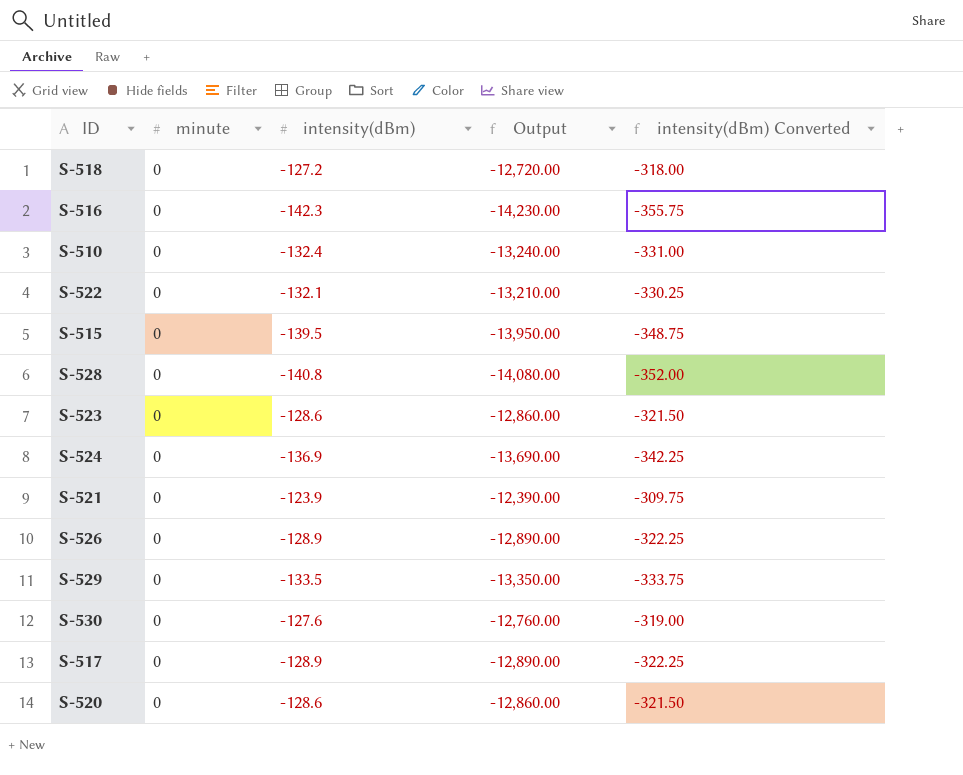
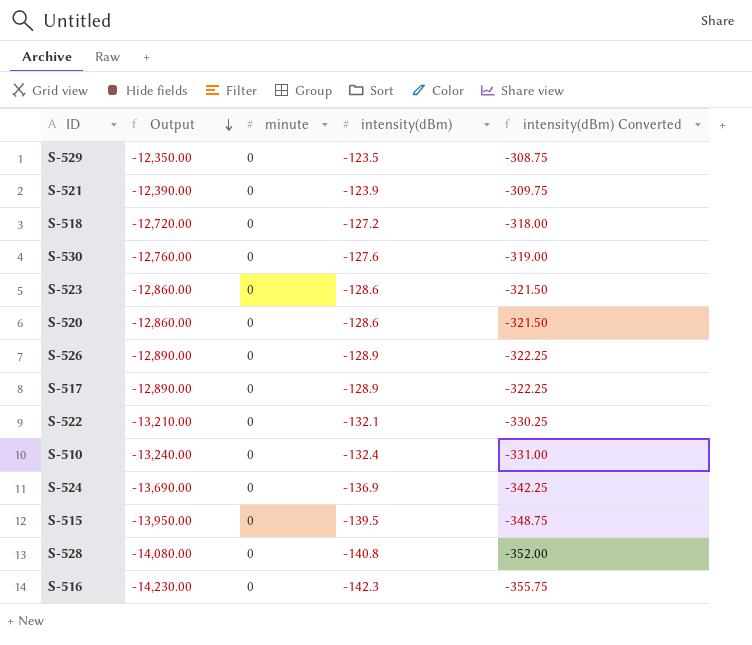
row order: none -> Output descending
column Output | position: 4 -> 2
S-529 | Output: -13,350.00 -> -12,350.00
S-529 | intensity(dBm): -133.5 -> -123.5
S-529 | intensity(dBm) Converted: -333.75 -> -308.75

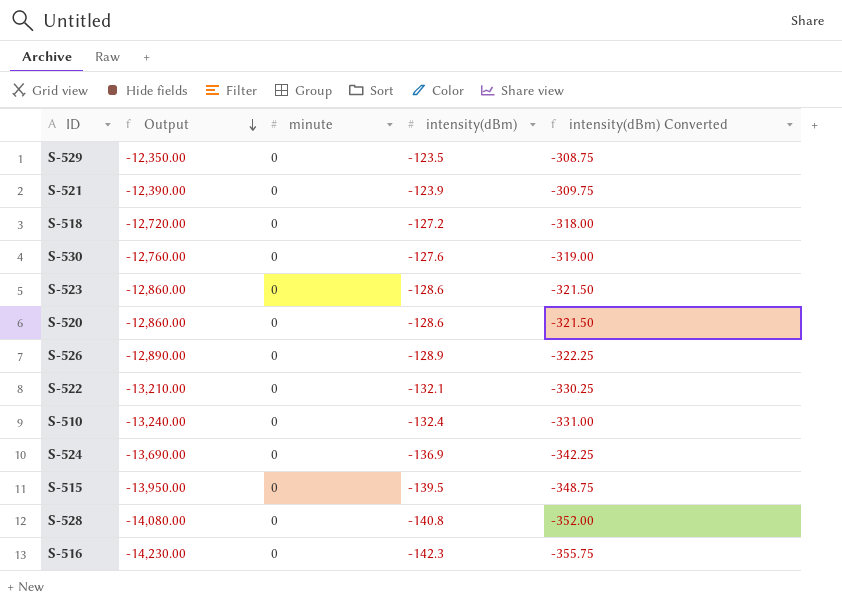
row S-517: -12,890.00 | 0 | -128.9 | -322.25 -> none

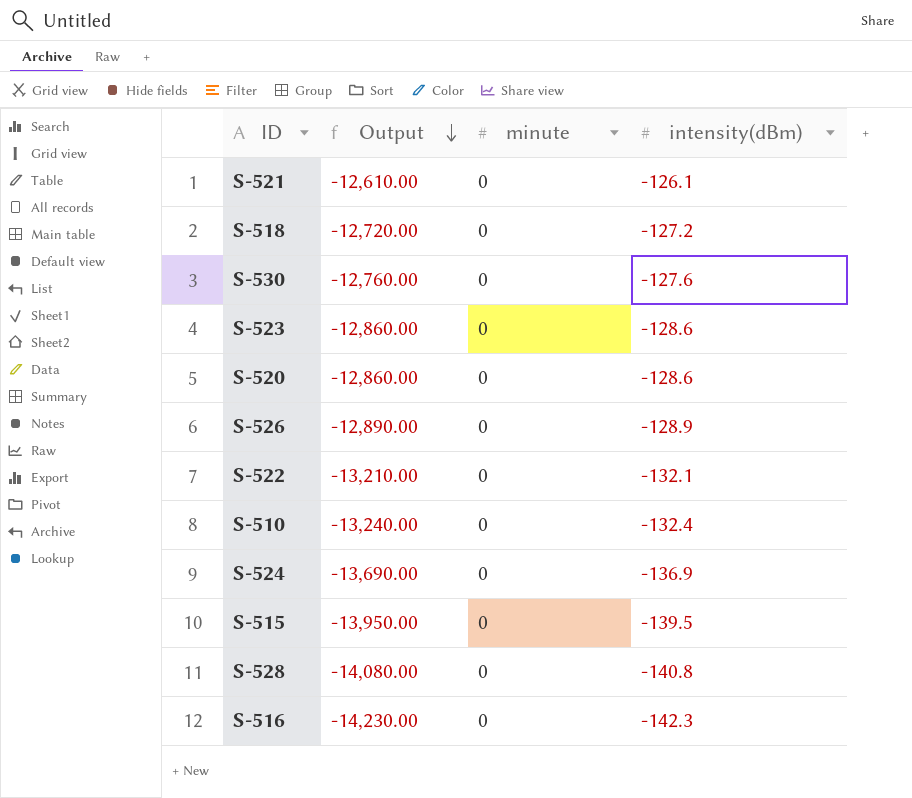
column intensity(dBm) Converted | formula: [intensity(dBm)] * 2.5 -> none
row S-529: -12,350.00 | 0 | -123.5 | -308.75 -> none
S-521 | Output: -12,390.00 -> -12,610.00
S-521 | intensity(dBm): -123.9 -> -126.1

